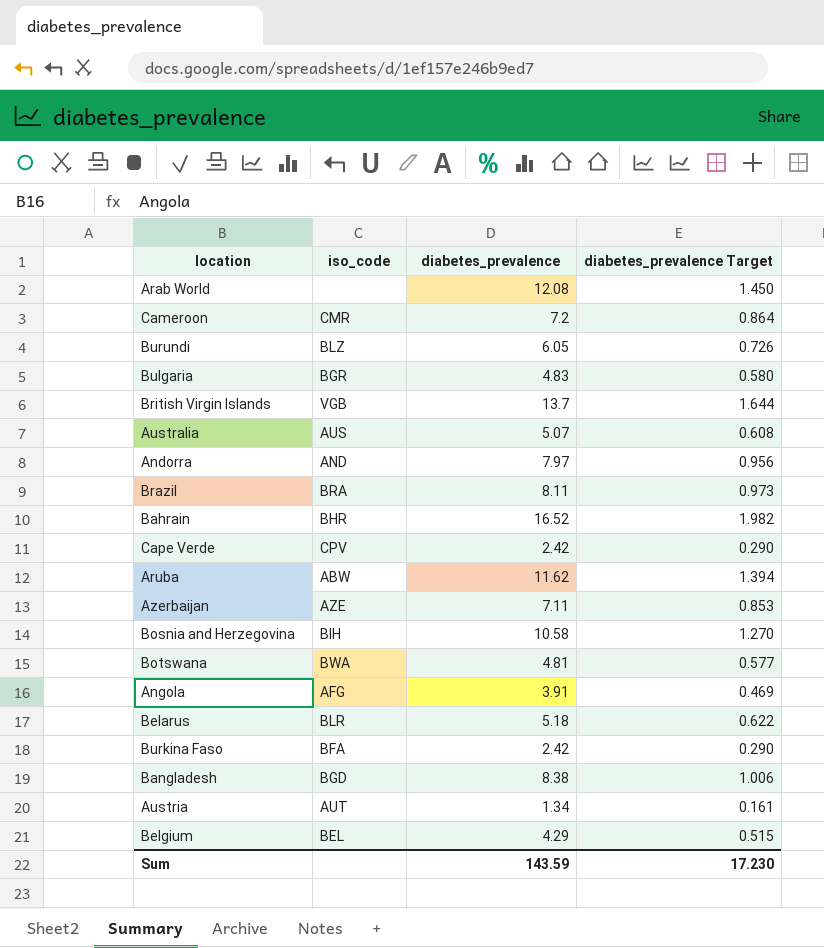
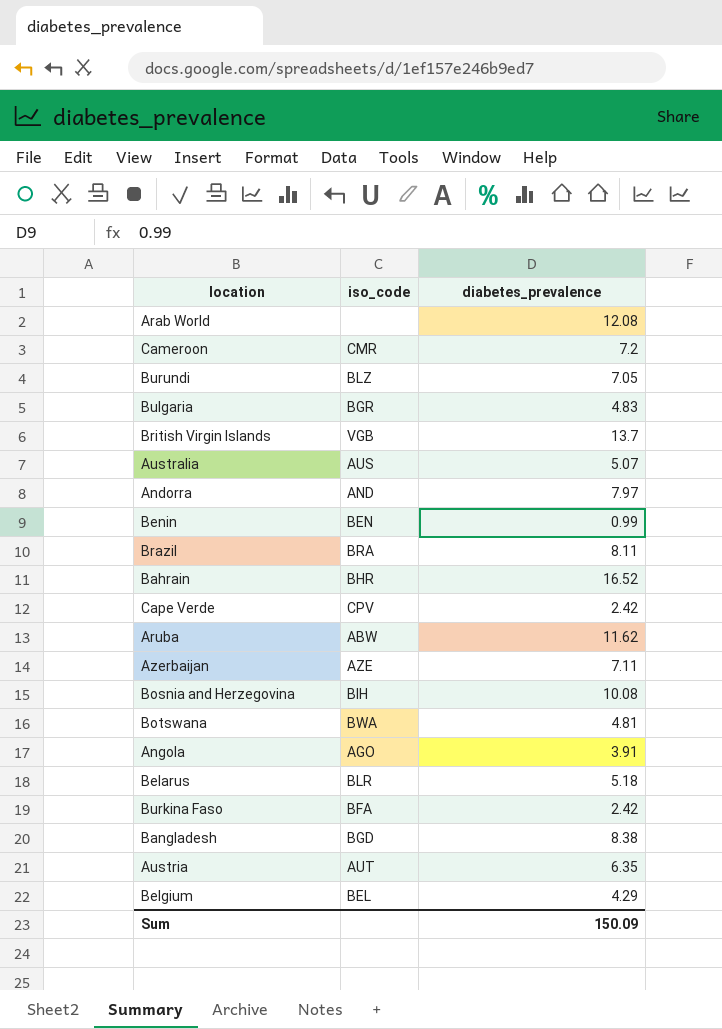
column diabetes_prevalence Target | formula: [diabetes_prevalence] * 0.12 -> none
Burundi | diabetes_prevalence: 6.05 -> 7.05
row Benin: none -> BEN | 0.99
Bosnia and Herzegovina | diabetes_prevalence: 10.58 -> 10.08
Angola | iso_code: AFG -> AGO
Austria | diabetes_prevalence: 1.34 -> 6.35
Sum | diabetes_prevalence: 143.59 -> 150.09

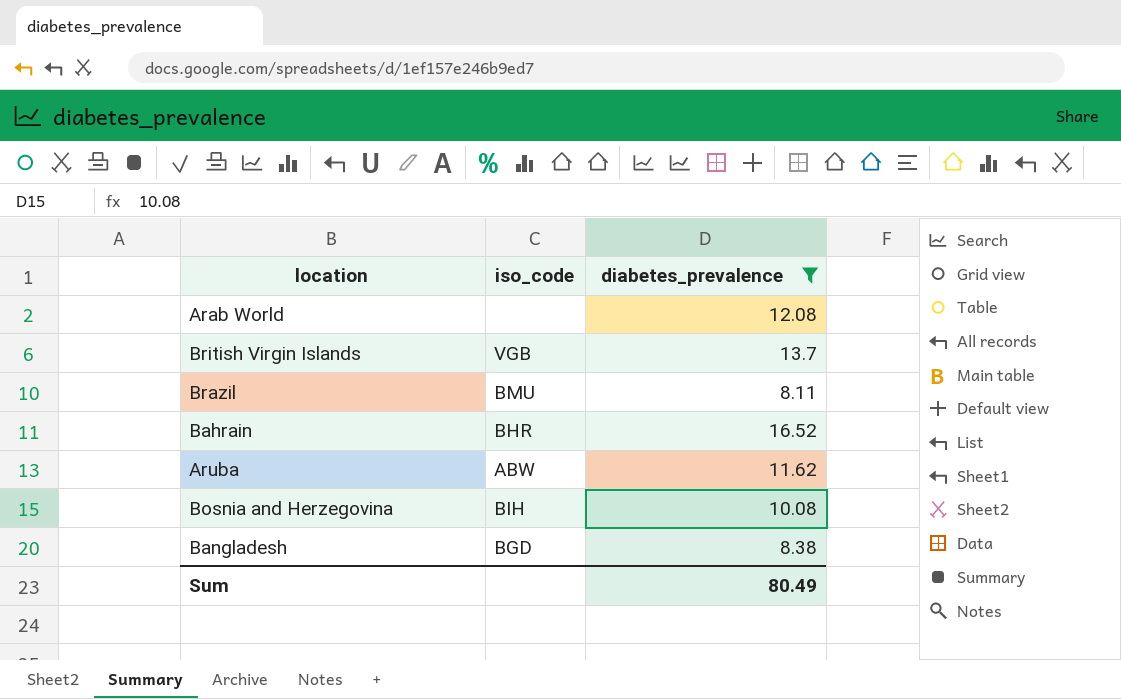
filter: none -> diabetes_prevalence >= 8.11
Brazil | iso_code: BRA -> BMU
Sum | diabetes_prevalence: 150.09 -> 80.49

